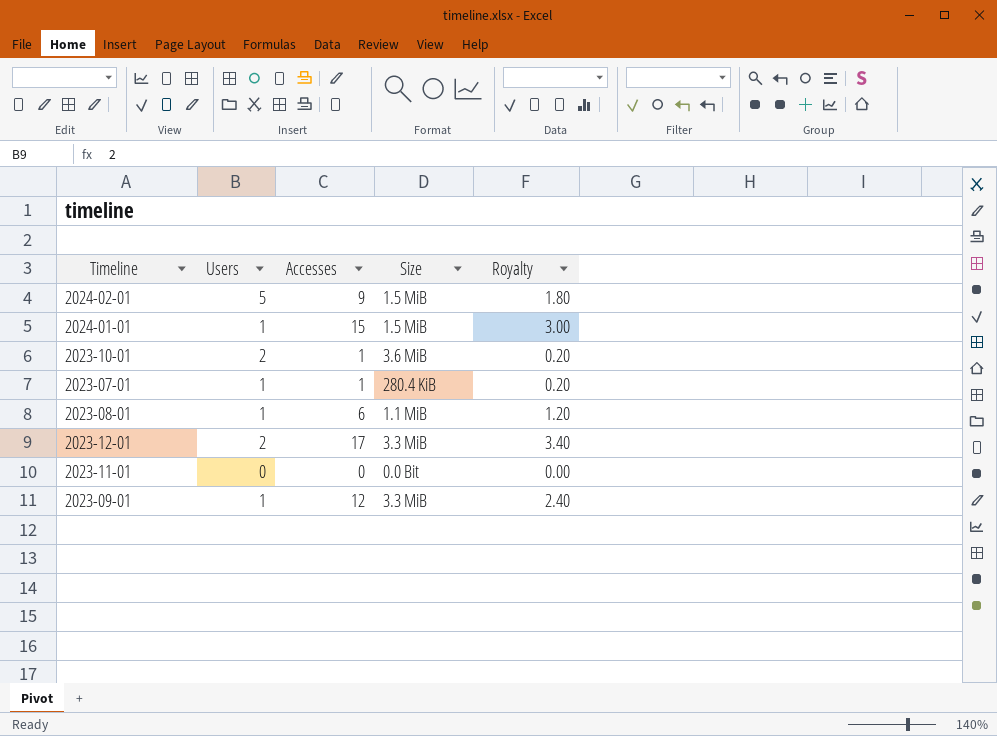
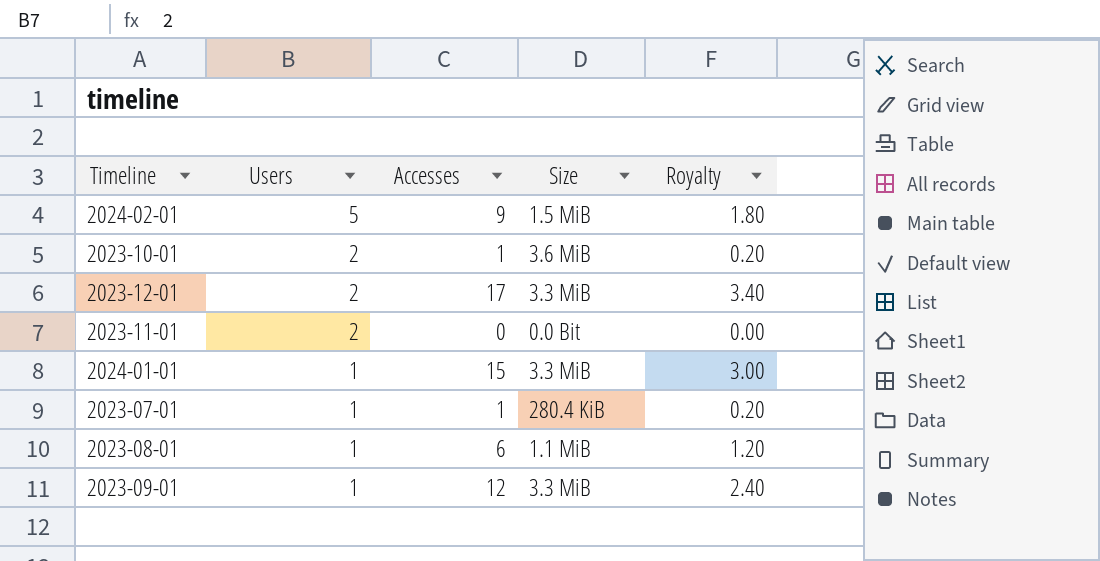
row order: none -> Users descending
2023-11-01 | Users: 0 -> 2
2024-01-01 | Size: 1.5 MiB -> 3.3 MiB

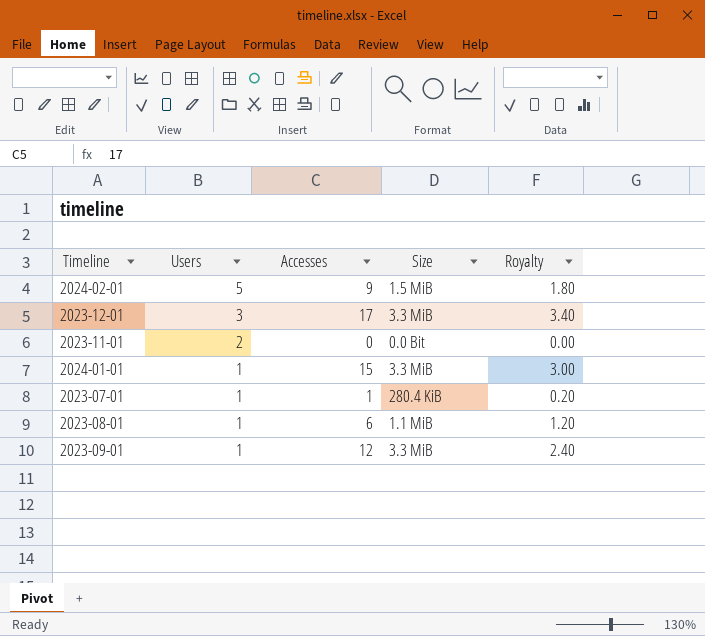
row 2023-10-01: 2 | 1 | 3.6 MiB | 0.20 -> none
2023-12-01 | Users: 2 -> 3

